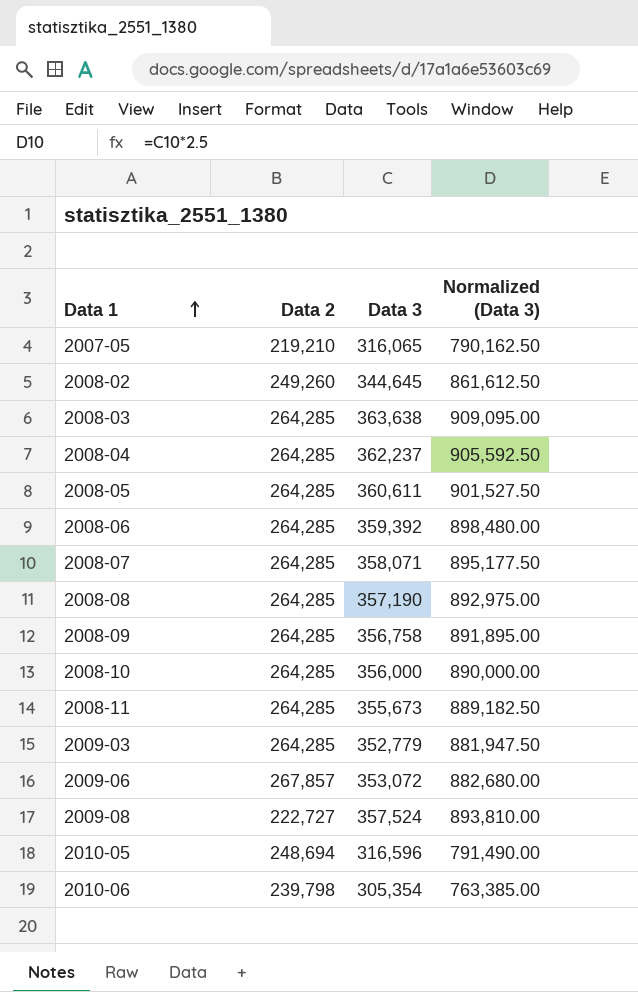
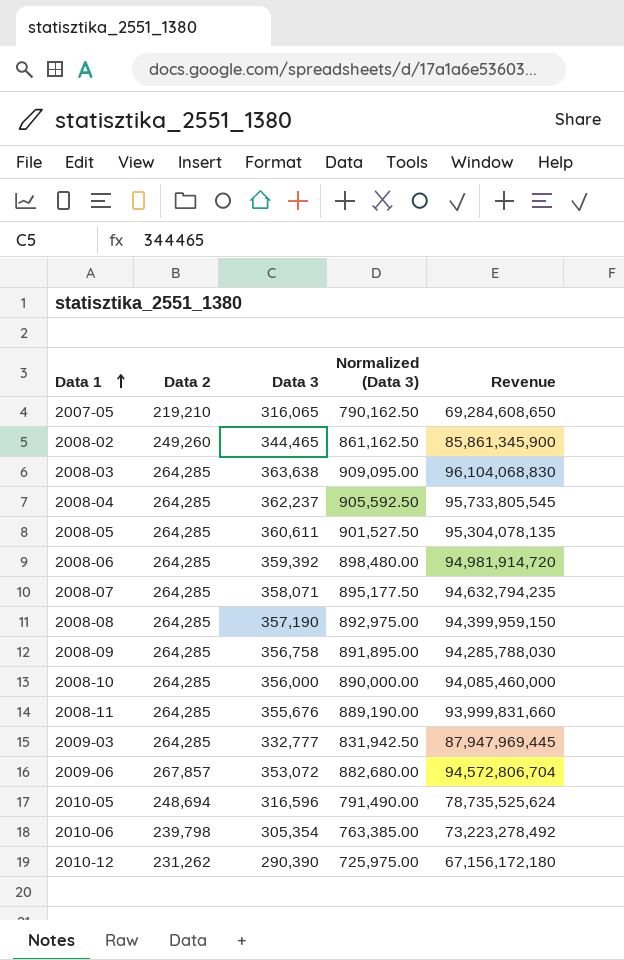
column Revenue | formula: none -> [Data 2] * [Data 3]
row 2009-08: 222,727 | 357,524 | 893,810.00 -> none
2008-02 | Data 3: 344,645 -> 344,465
2008-02 | Normalized (Data 3): 861,612.50 -> 861,162.50
2008-11 | Data 3: 355,673 -> 355,676
2008-11 | Normalized (Data 3): 889,182.50 -> 889,190.00
2009-03 | Data 3: 352,779 -> 332,777
2009-03 | Normalized (Data 3): 881,947.50 -> 831,942.50
row 2010-12: none -> 231,262 | 290,390 | 725,975.00 | 67,156,172,180

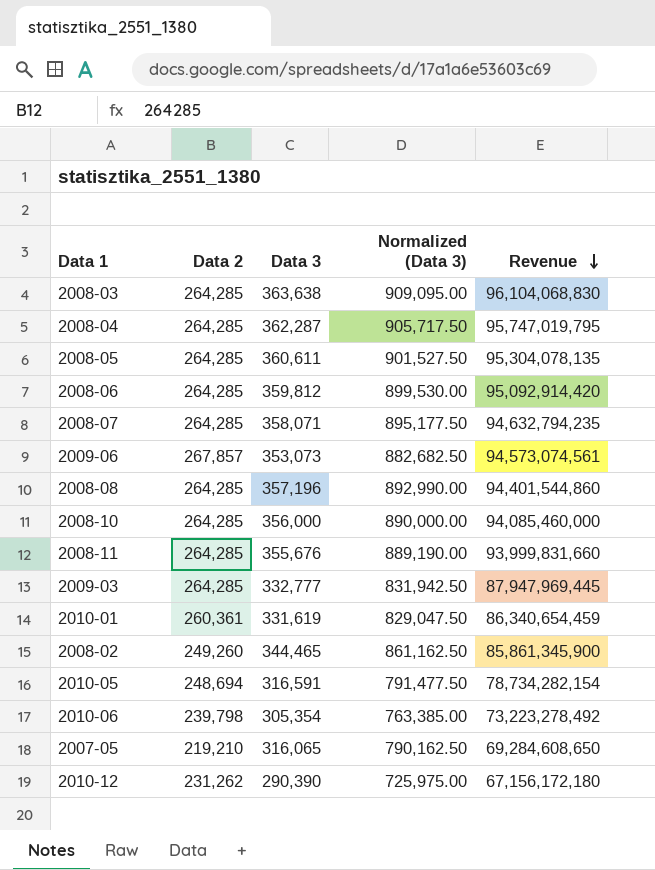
row order: Data 1 ascending -> Revenue descending
row 2008-09: 264,285 | 356,758 | 891,895.00 | 94,285,788,030 -> none
2008-04 | Data 3: 362,237 -> 362,287
2008-04 | Normalized (Data 3): 905,592.50 -> 905,717.50
2008-04 | Revenue: 95,733,805,545 -> 95,747,019,795
2008-06 | Data 3: 359,392 -> 359,812
2008-06 | Normalized (Data 3): 898,480.00 -> 899,530.00
2008-06 | Revenue: 94,981,914,720 -> 95,092,914,420
2009-06 | Data 3: 353,072 -> 353,073
2009-06 | Normalized (Data 3): 882,680.00 -> 882,682.50
2009-06 | Revenue: 94,572,806,704 -> 94,573,074,561
2008-08 | Data 3: 357,190 -> 357,196
2008-08 | Normalized (Data 3): 892,975.00 -> 892,990.00
2008-08 | Revenue: 94,399,959,150 -> 94,401,544,860
row 2010-01: none -> 260,361 | 331,619 | 829,047.50 | 86,340,654,459
2010-05 | Data 3: 316,596 -> 316,591
2010-05 | Normalized (Data 3): 791,490.00 -> 791,477.50
2010-05 | Revenue: 78,735,525,624 -> 78,734,282,154

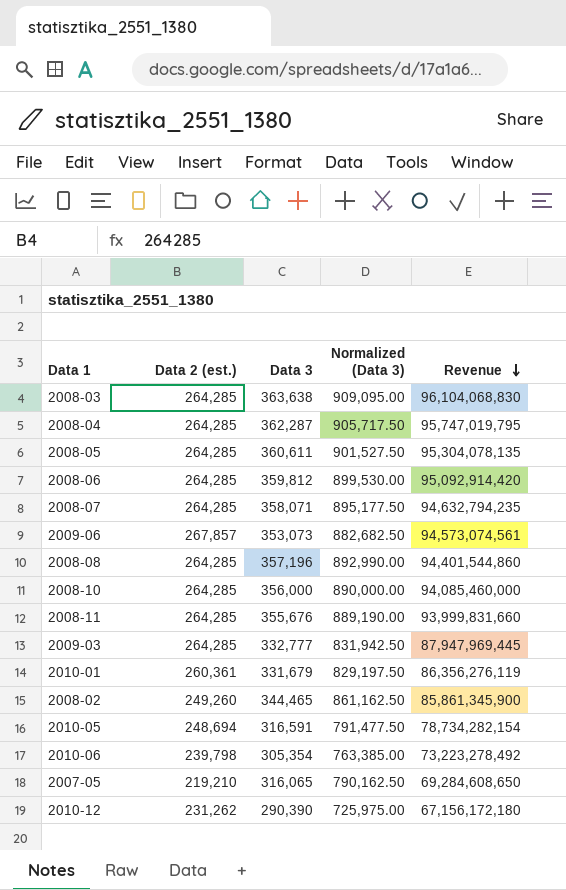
column name: Data 2 -> Data 2 (est.)
2010-01 | Data 3: 331,619 -> 331,679
2010-01 | Normalized (Data 3): 829,047.50 -> 829,197.50
2010-01 | Revenue: 86,340,654,459 -> 86,356,276,119

